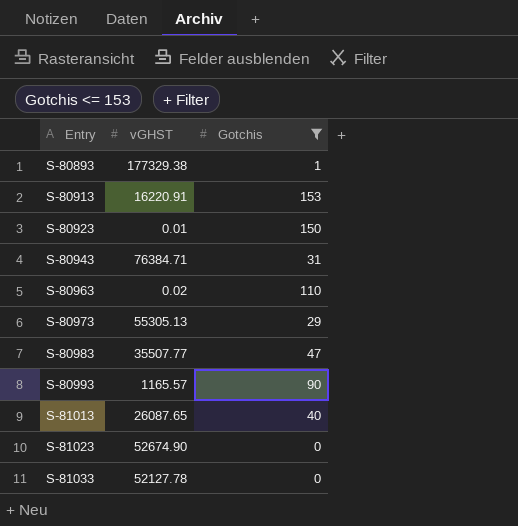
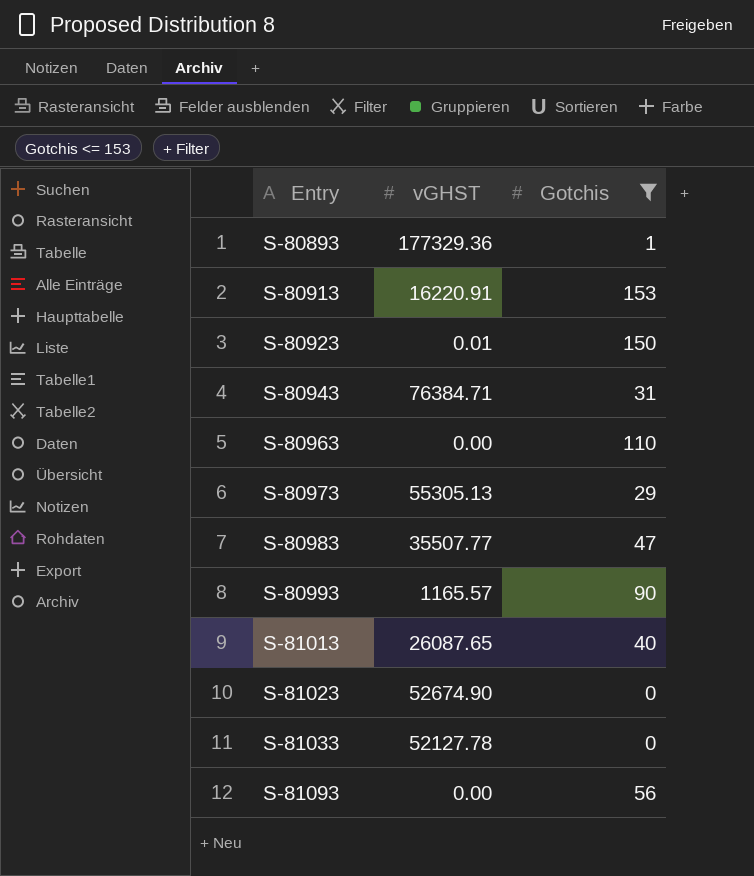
S-80893 | vGHST: 177329.38 -> 177329.36
S-80963 | vGHST: 0.02 -> 0.00
row S-81093: none -> 0.00 | 56

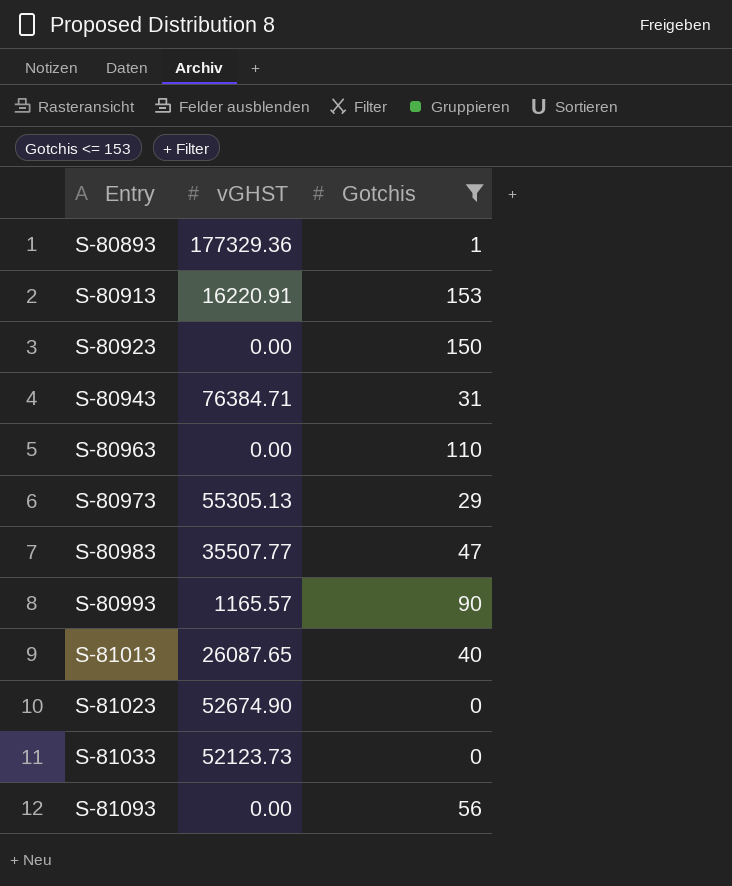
S-80923 | vGHST: 0.01 -> 0.00
S-81033 | vGHST: 52127.78 -> 52123.73

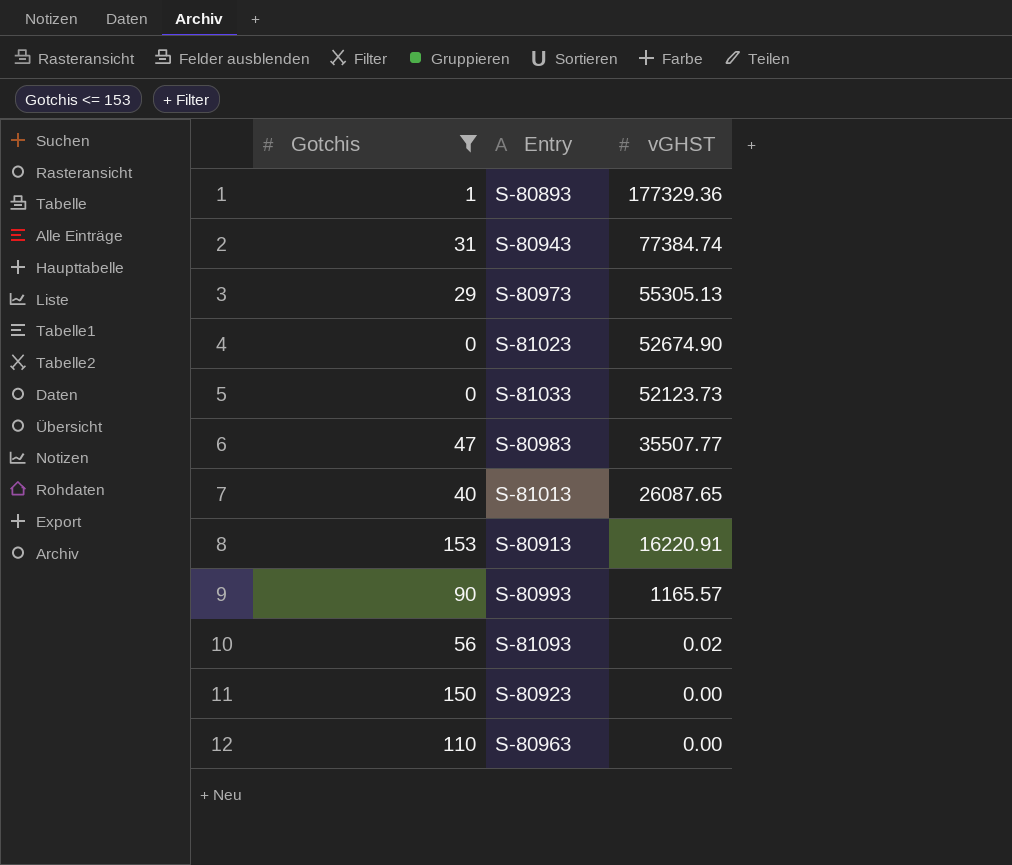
row order: Entry ascending -> vGHST descending
column Gotchis | position: 3 -> 1
S-80943 | vGHST: 76384.71 -> 77384.74
S-81093 | vGHST: 0.00 -> 0.02

